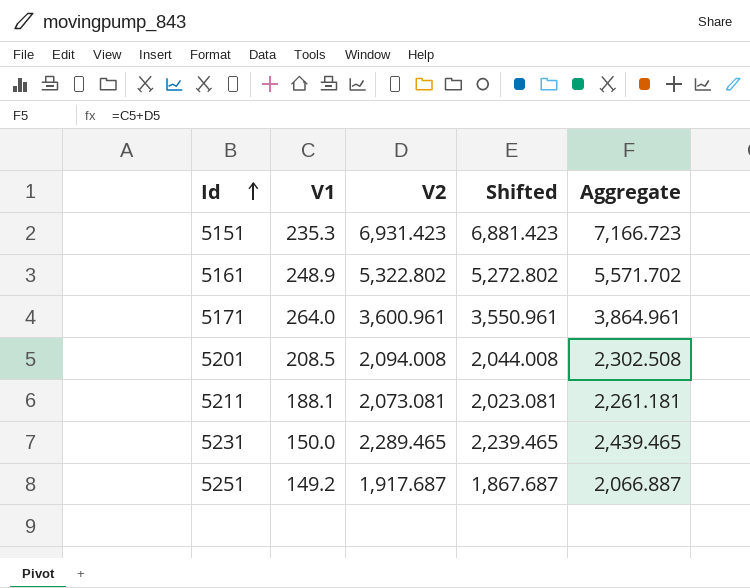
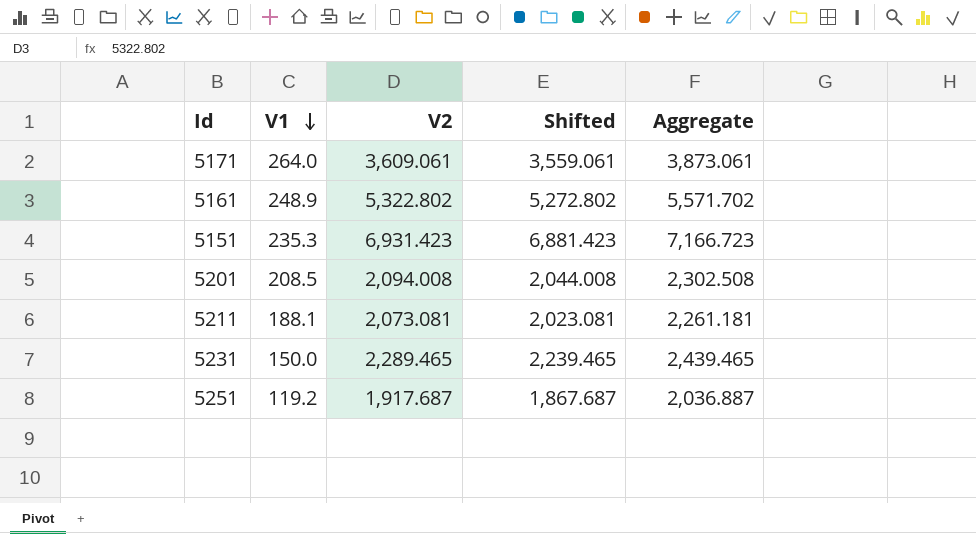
row order: Id ascending -> V1 descending
5171 | V2: 3,600.961 -> 3,609.061
5171 | Shifted: 3,550.961 -> 3,559.061
5171 | Aggregate: 3,864.961 -> 3,873.061
5251 | V1: 149.2 -> 119.2
5251 | Aggregate: 2,066.887 -> 2,036.887

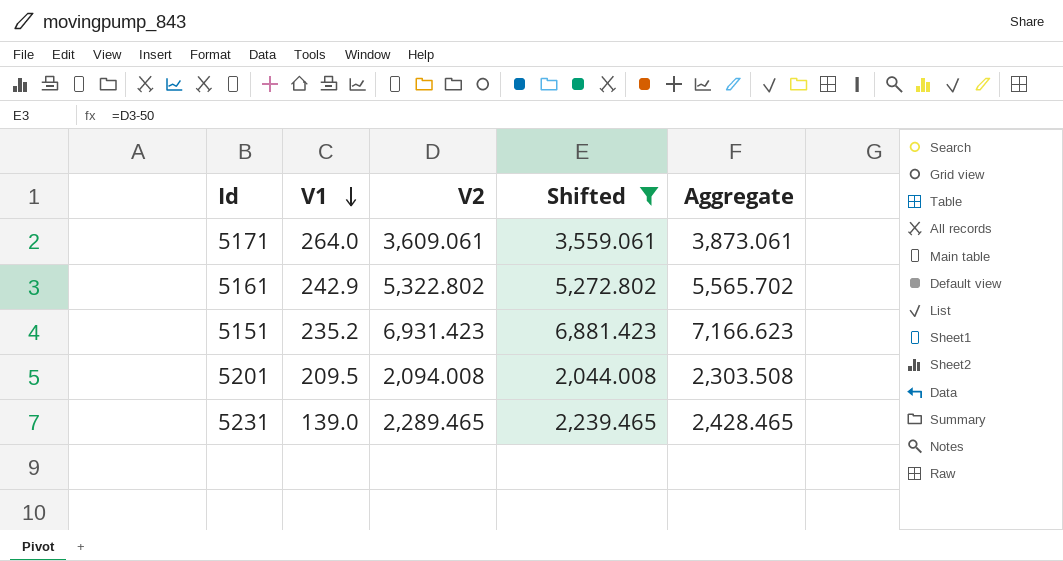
filter: none -> Shifted >= 2,044.008
5161 | V1: 248.9 -> 242.9
5161 | Aggregate: 5,571.702 -> 5,565.702
5151 | V1: 235.3 -> 235.2
5151 | Aggregate: 7,166.723 -> 7,166.623
5201 | V1: 208.5 -> 209.5
5201 | Aggregate: 2,302.508 -> 2,303.508
5231 | V1: 150.0 -> 139.0
5231 | Aggregate: 2,439.465 -> 2,428.465

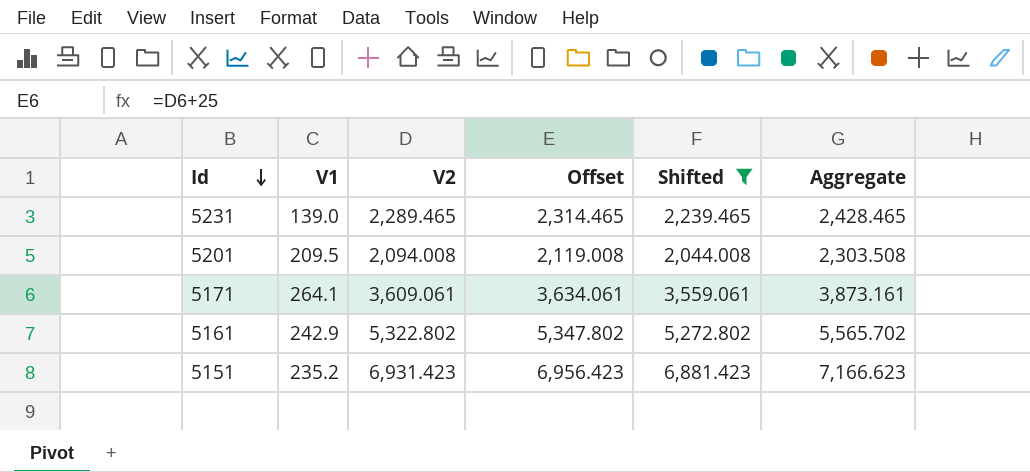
row order: V1 descending -> Id descending
column Offset | formula: none -> [V2] + 25
5171 | V1: 264.0 -> 264.1
5171 | Aggregate: 3,873.061 -> 3,873.161

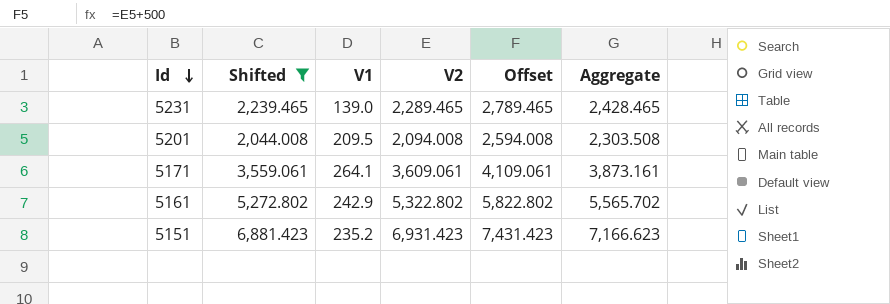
column Shifted | position: 5 -> 2
column Offset | formula: [V2] + 25 -> [V2] + 500

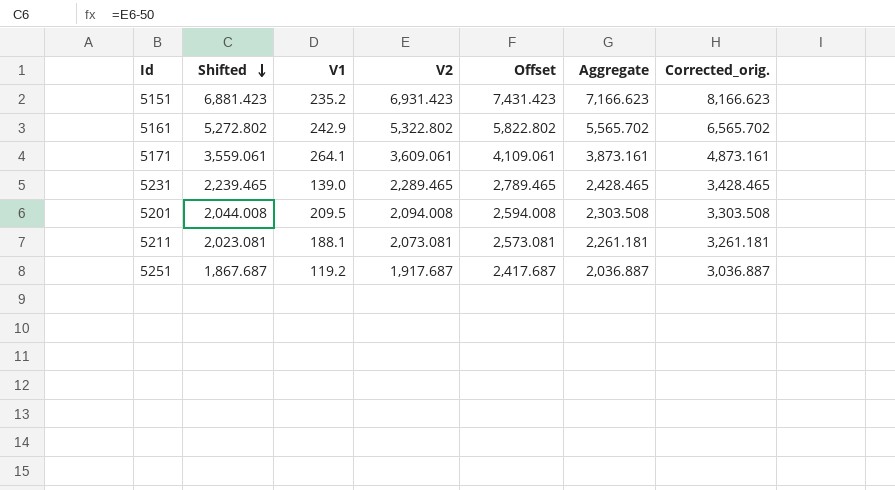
filter: Shifted >= 2,044.008 -> none
row order: Id descending -> Shifted descending
column Corrected_orig. | formula: none -> [Aggregate] + 1000

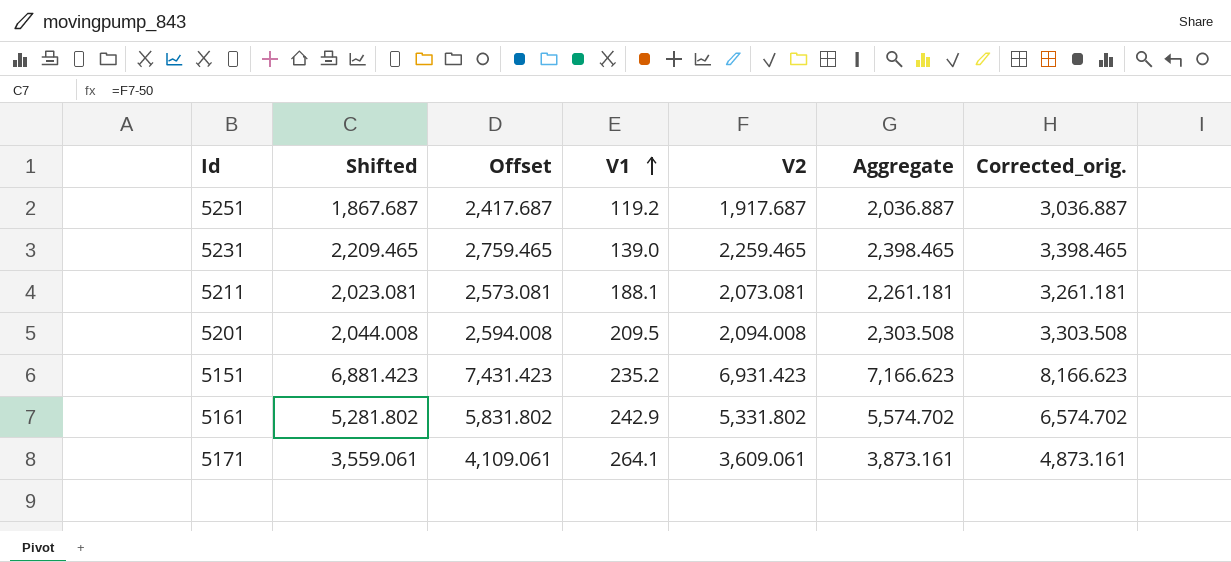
row order: Shifted descending -> V1 ascending
column Offset | position: 5 -> 3
5231 | Shifted: 2,239.465 -> 2,209.465
5231 | Offset: 2,789.465 -> 2,759.465
5231 | V2: 2,289.465 -> 2,259.465
5231 | Aggregate: 2,428.465 -> 2,398.465
5231 | Corrected_orig.: 3,428.465 -> 3,398.465
5161 | Shifted: 5,272.802 -> 5,281.802
5161 | Offset: 5,822.802 -> 5,831.802
5161 | V2: 5,322.802 -> 5,331.802
5161 | Aggregate: 5,565.702 -> 5,574.702
5161 | Corrected_orig.: 6,565.702 -> 6,574.702

